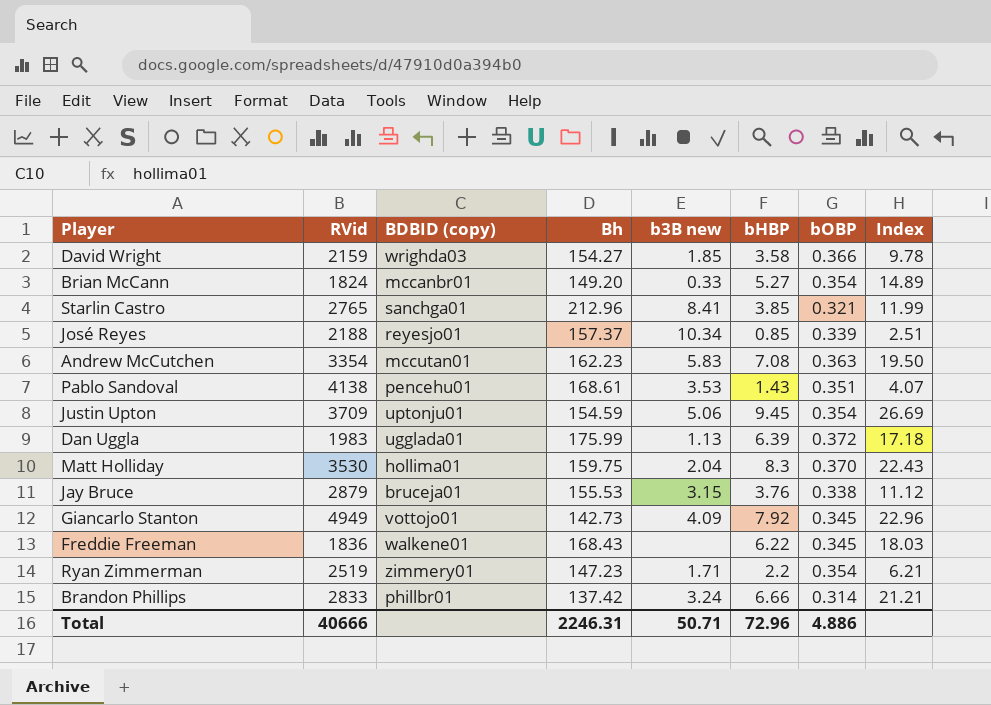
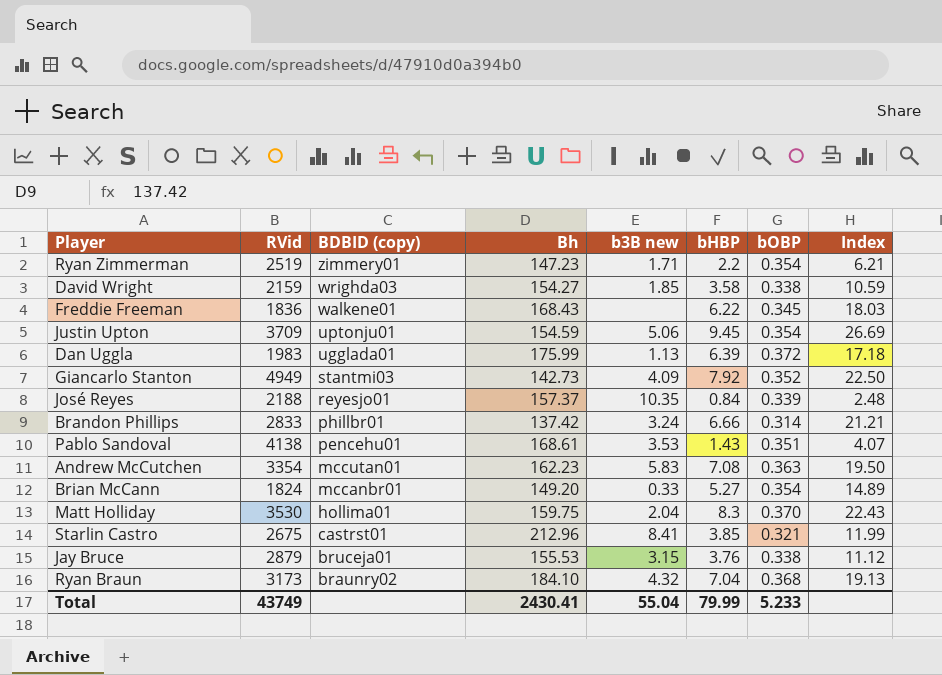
row order: none -> BDBID (copy) descending
David Wright | bOBP: 0.366 -> 0.338
David Wright | Index: 9.78 -> 10.59
Giancarlo Stanton | BDBID (copy): vottojo01 -> stantmi03
Giancarlo Stanton | bOBP: 0.345 -> 0.352
Giancarlo Stanton | Index: 22.96 -> 22.50
José Reyes | b3B new: 10.34 -> 10.35
José Reyes | bHBP: 0.85 -> 0.84
José Reyes | Index: 2.51 -> 2.48
Starlin Castro | RVid: 2765 -> 2675
Starlin Castro | BDBID (copy): sanchga01 -> castrst01
row Ryan Braun: none -> 3173 | braunry02 | 184.10 | 4.32 | 7.04 | 0.368 | 19.13
Total | RVid: 40666 -> 43749
Total | Bh: 2246.31 -> 2430.41
Total | b3B new: 50.71 -> 55.04
Total | bHBP: 72.96 -> 79.99
Total | bOBP: 4.886 -> 5.233

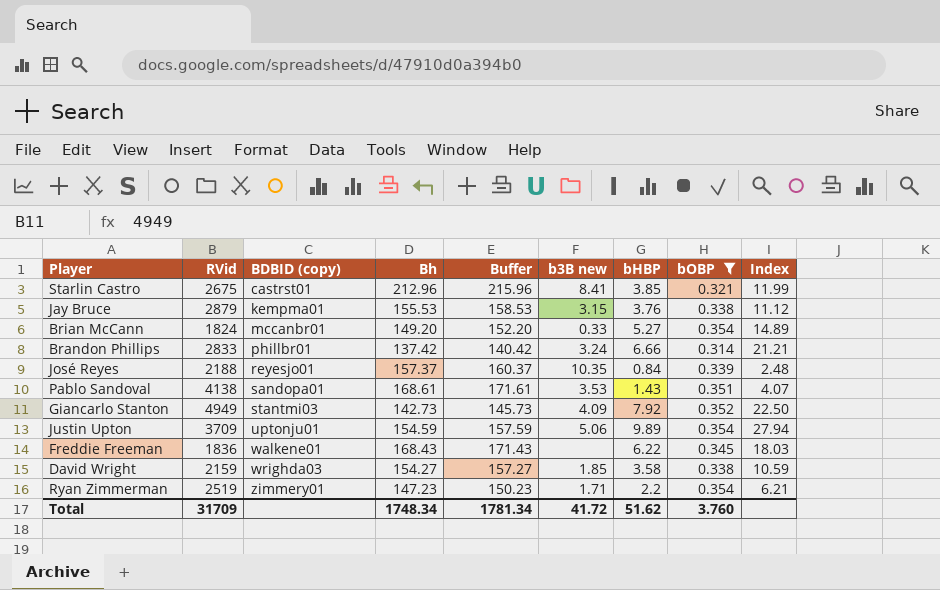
filter: none -> bOBP <= 0.354
row order: BDBID (copy) descending -> BDBID (copy) ascending
column Buffer | formula: none -> [Bh] + 3
Jay Bruce | BDBID (copy): bruceja01 -> kempma01
Pablo Sandoval | BDBID (copy): pencehu01 -> sandopa01
Justin Upton | bHBP: 9.45 -> 9.89
Justin Upton | Index: 26.69 -> 27.94
Total | RVid: 43749 -> 31709
Total | Bh: 2430.41 -> 1748.34
Total | b3B new: 55.04 -> 41.72
Total | bHBP: 79.99 -> 51.62
Total | bOBP: 5.233 -> 3.760

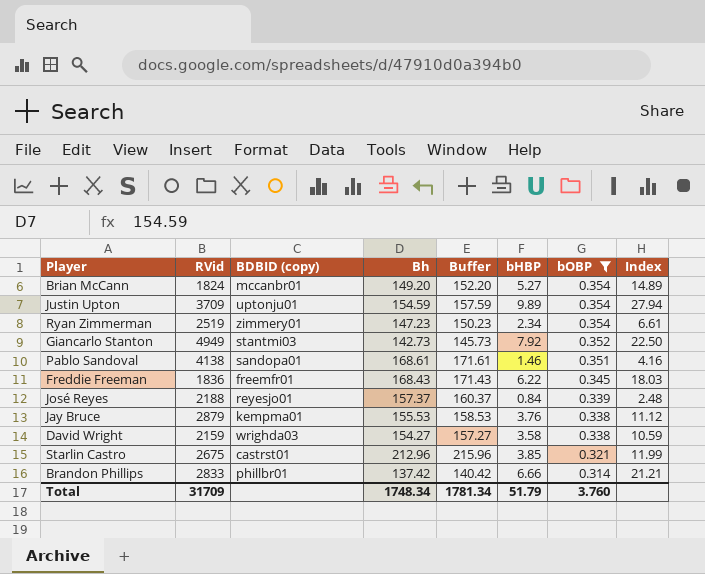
row order: BDBID (copy) ascending -> bOBP descending
column b3B new | position: 6 -> none
Ryan Zimmerman | bHBP: 2.2 -> 2.34
Ryan Zimmerman | Index: 6.21 -> 6.61
Pablo Sandoval | bHBP: 1.43 -> 1.46
Pablo Sandoval | Index: 4.07 -> 4.16
Freddie Freeman | BDBID (copy): walkene01 -> freemfr01
Total | bHBP: 51.62 -> 51.79

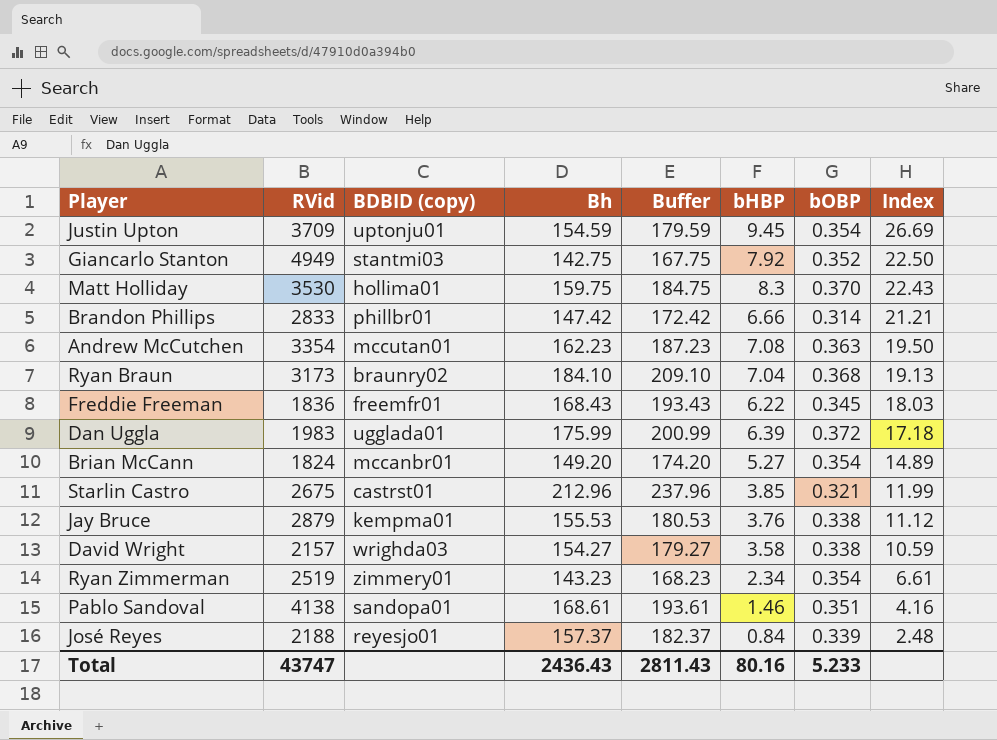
filter: bOBP <= 0.354 -> none
row order: bOBP descending -> Index descending
column Buffer | formula: [Bh] + 3 -> [Bh] + 25
Justin Upton | bHBP: 9.89 -> 9.45
Justin Upton | Index: 27.94 -> 26.69
Giancarlo Stanton | Bh: 142.73 -> 142.75
Brandon Phillips | Bh: 137.42 -> 147.42
David Wright | RVid: 2159 -> 2157
Ryan Zimmerman | Bh: 147.23 -> 143.23
Total | RVid: 31709 -> 43747
Total | Bh: 1748.34 -> 2436.43
Total | Buffer: 1781.34 -> 2811.43
Total | bHBP: 51.79 -> 80.16
Total | bOBP: 3.760 -> 5.233

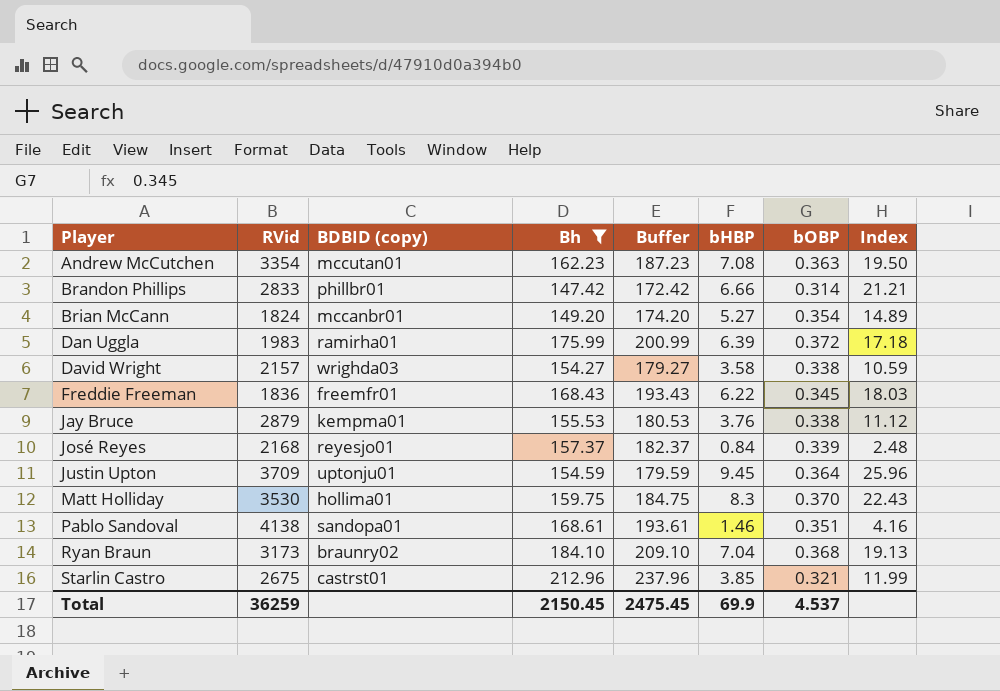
filter: none -> Bh >= 147.42
row order: Index descending -> Player ascending
Dan Uggla | BDBID (copy): ugglada01 -> ramirha01
José Reyes | RVid: 2188 -> 2168
Justin Upton | bOBP: 0.354 -> 0.364
Justin Upton | Index: 26.69 -> 25.96
Total | RVid: 43747 -> 36259
Total | Bh: 2436.43 -> 2150.45
Total | Buffer: 2811.43 -> 2475.45
Total | bHBP: 80.16 -> 69.9
Total | bOBP: 5.233 -> 4.537

